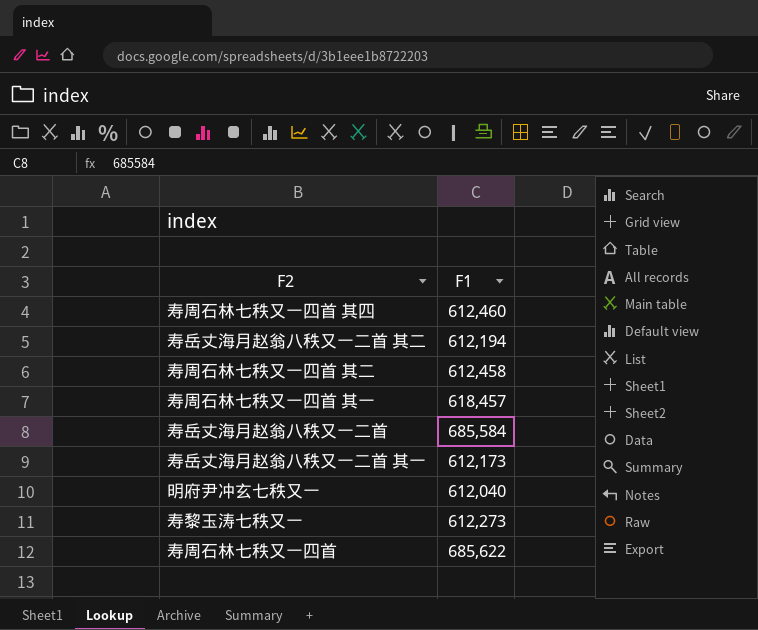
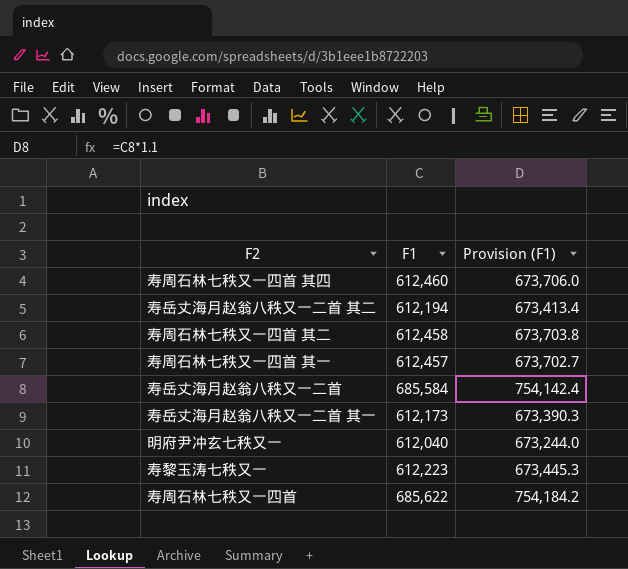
column Provision (F1) | formula: none -> [F1] * 1.1
寿周石林七秩又一四首 其一 | F1: 618,457 -> 612,457
寿黎玉涛七秩又一 | F1: 612,273 -> 612,223

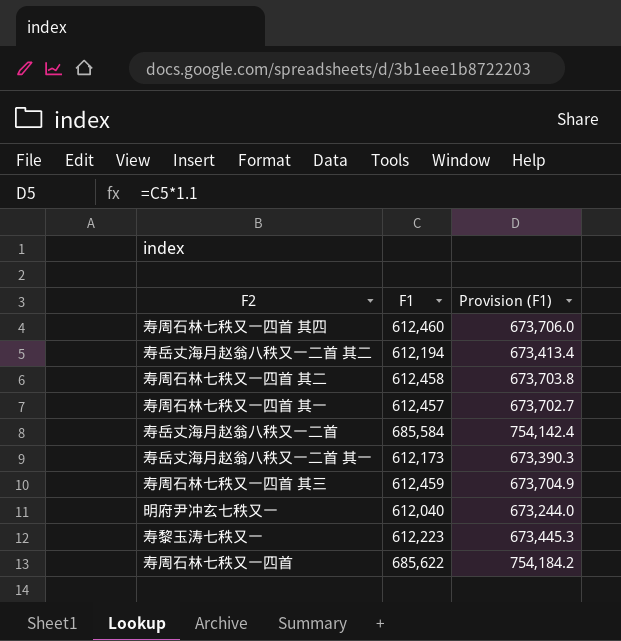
row 寿周石林七秩又一四首 其三: none -> 612,459 | 673,704.9

